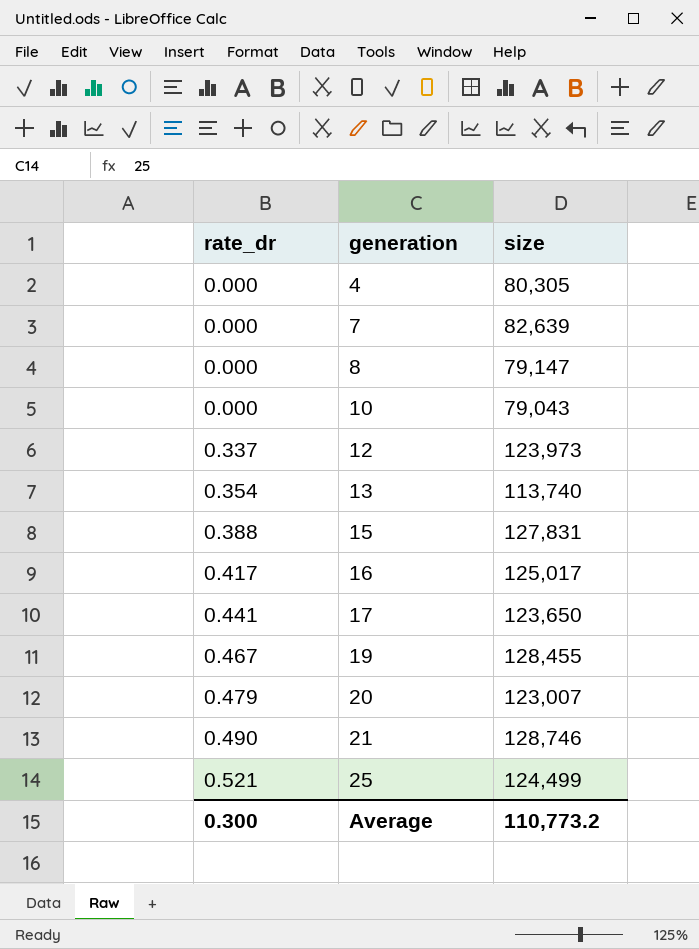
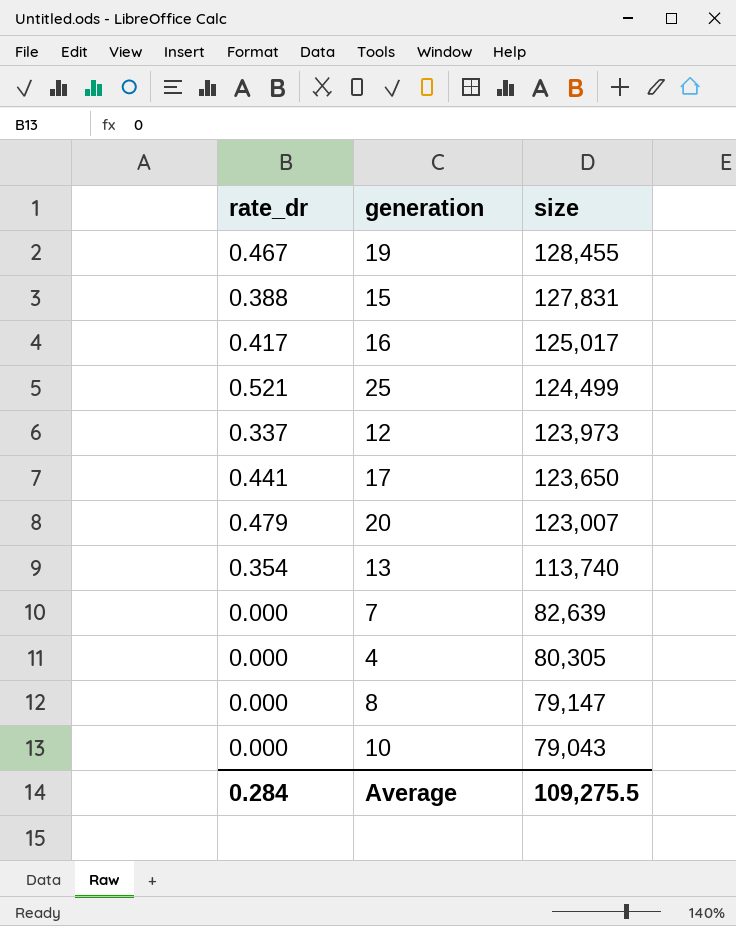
row order: rate_dr ascending -> size descending
row 21: 0.490 | 128,746 -> none
Average | rate_dr: 0.300 -> 0.284
Average | size: 110,773.2 -> 109,275.5

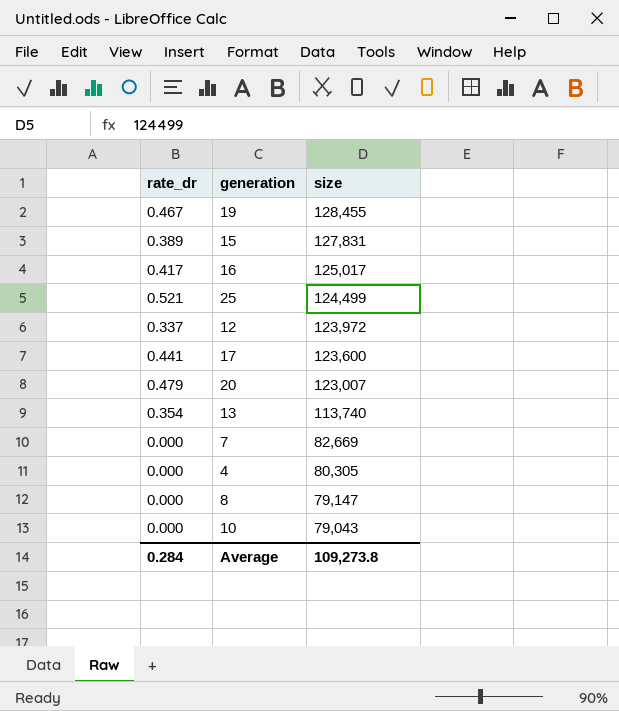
15 | rate_dr: 0.388 -> 0.389
12 | size: 123,973 -> 123,972
17 | size: 123,650 -> 123,600
7 | size: 82,639 -> 82,669
Average | size: 109,275.5 -> 109,273.8

